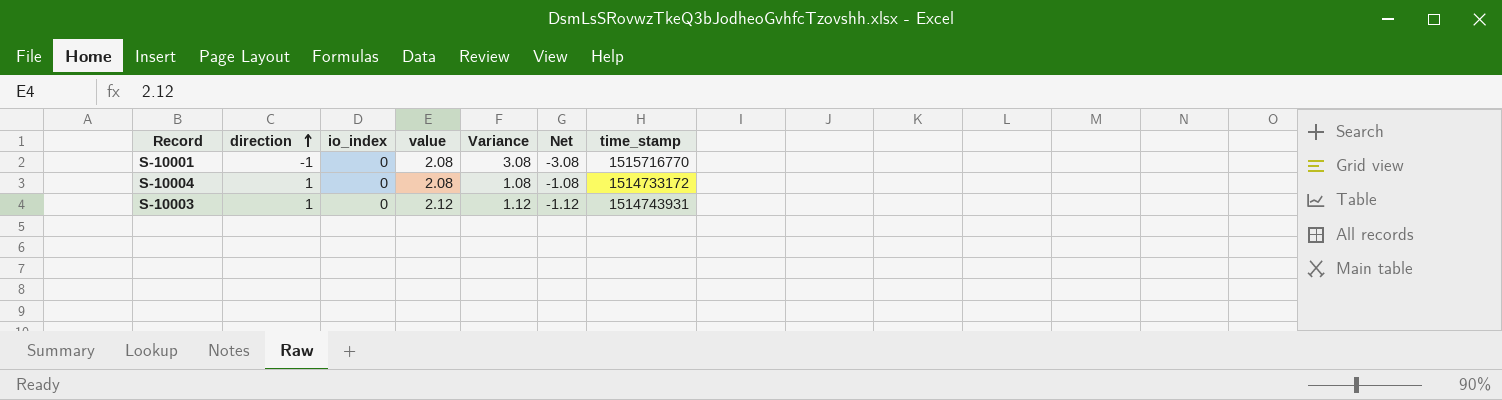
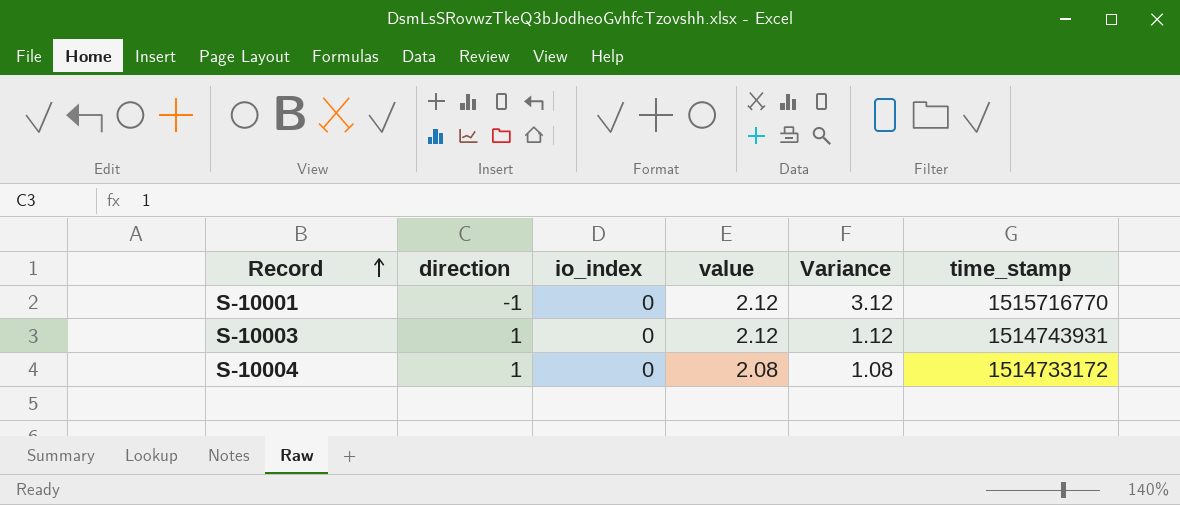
row order: direction ascending -> Record ascending
column Net | formula: [direction] - [value] -> none
S-10001 | value: 2.08 -> 2.12
S-10001 | Variance: 3.08 -> 3.12

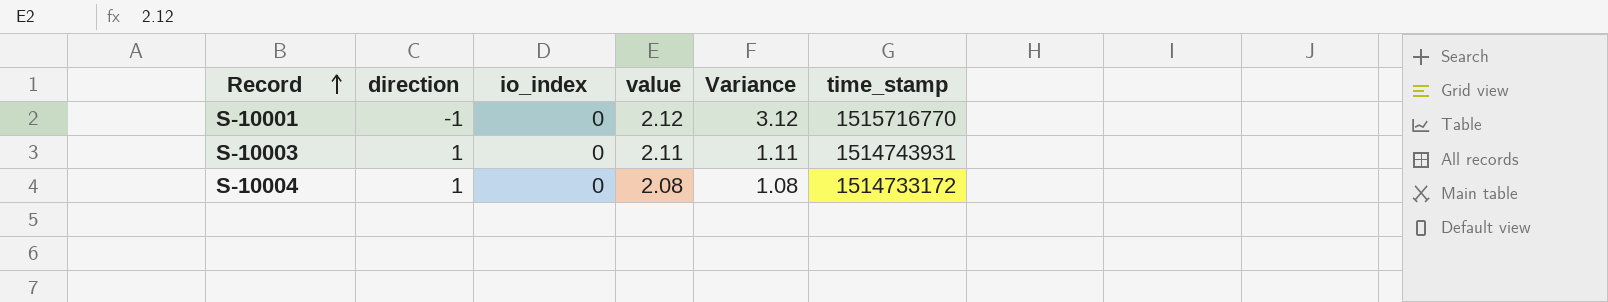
S-10003 | value: 2.12 -> 2.11
S-10003 | Variance: 1.12 -> 1.11

